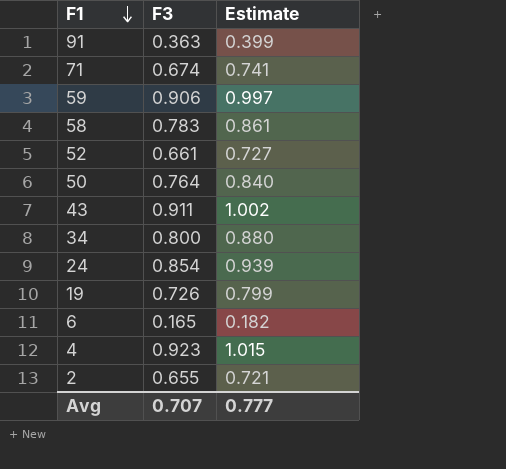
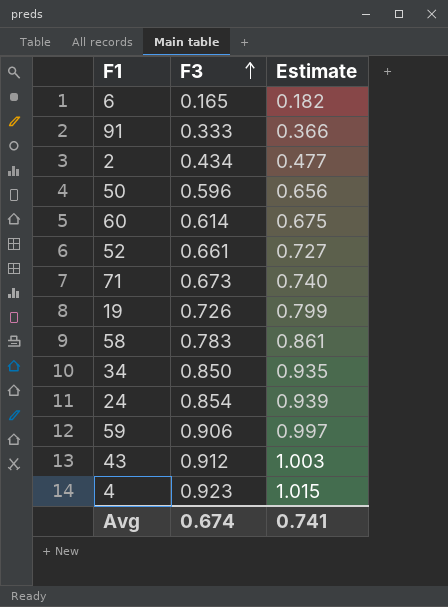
row order: F1 descending -> F3 ascending
91 | F3: 0.363 -> 0.333
91 | Estimate: 0.399 -> 0.366
2 | F3: 0.655 -> 0.434
2 | Estimate: 0.721 -> 0.477
50 | F3: 0.764 -> 0.596
50 | Estimate: 0.840 -> 0.656
row 60: none -> 0.614 | 0.675
71 | F3: 0.674 -> 0.673
71 | Estimate: 0.741 -> 0.740
34 | F3: 0.800 -> 0.850
34 | Estimate: 0.880 -> 0.935
43 | F3: 0.911 -> 0.912
43 | Estimate: 1.002 -> 1.003
Avg | F3: 0.707 -> 0.674
Avg | Estimate: 0.777 -> 0.741

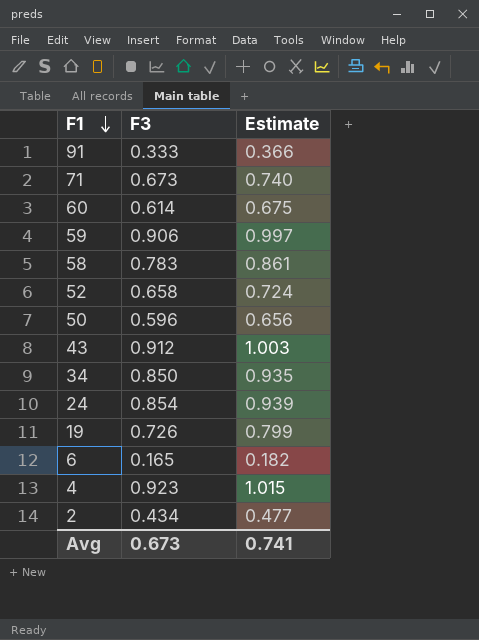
row order: F3 ascending -> F1 descending
52 | F3: 0.661 -> 0.658
52 | Estimate: 0.727 -> 0.724
Avg | F3: 0.674 -> 0.673

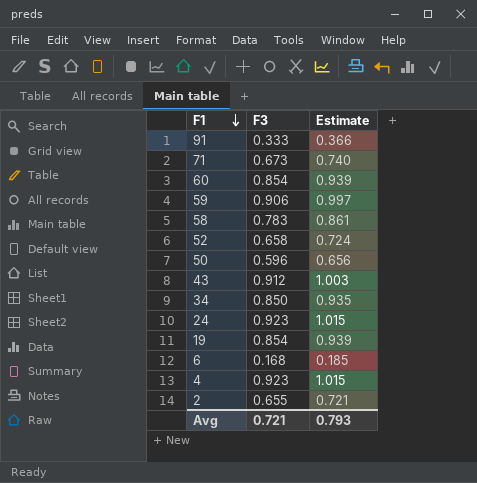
60 | F3: 0.614 -> 0.854
60 | Estimate: 0.675 -> 0.939
24 | F3: 0.854 -> 0.923
24 | Estimate: 0.939 -> 1.015
19 | F3: 0.726 -> 0.854
19 | Estimate: 0.799 -> 0.939
6 | F3: 0.165 -> 0.168
6 | Estimate: 0.182 -> 0.185
2 | F3: 0.434 -> 0.655
2 | Estimate: 0.477 -> 0.721
Avg | F3: 0.673 -> 0.721
Avg | Estimate: 0.741 -> 0.793

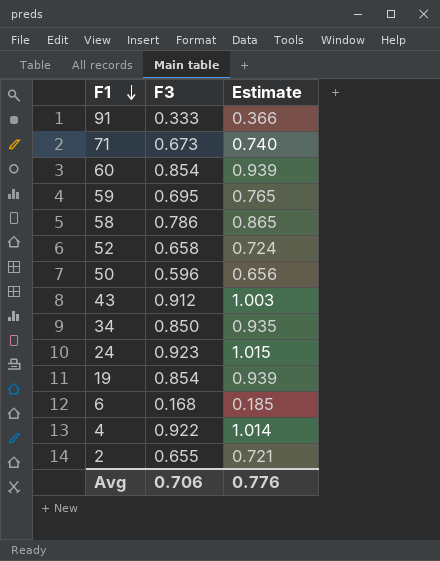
59 | F3: 0.906 -> 0.695
59 | Estimate: 0.997 -> 0.765
58 | F3: 0.783 -> 0.786
58 | Estimate: 0.861 -> 0.865
4 | F3: 0.923 -> 0.922
4 | Estimate: 1.015 -> 1.014
Avg | F3: 0.721 -> 0.706
Avg | Estimate: 0.793 -> 0.776

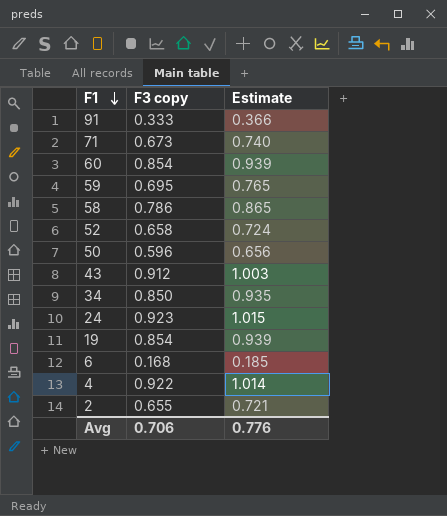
column name: F3 -> F3 copy

